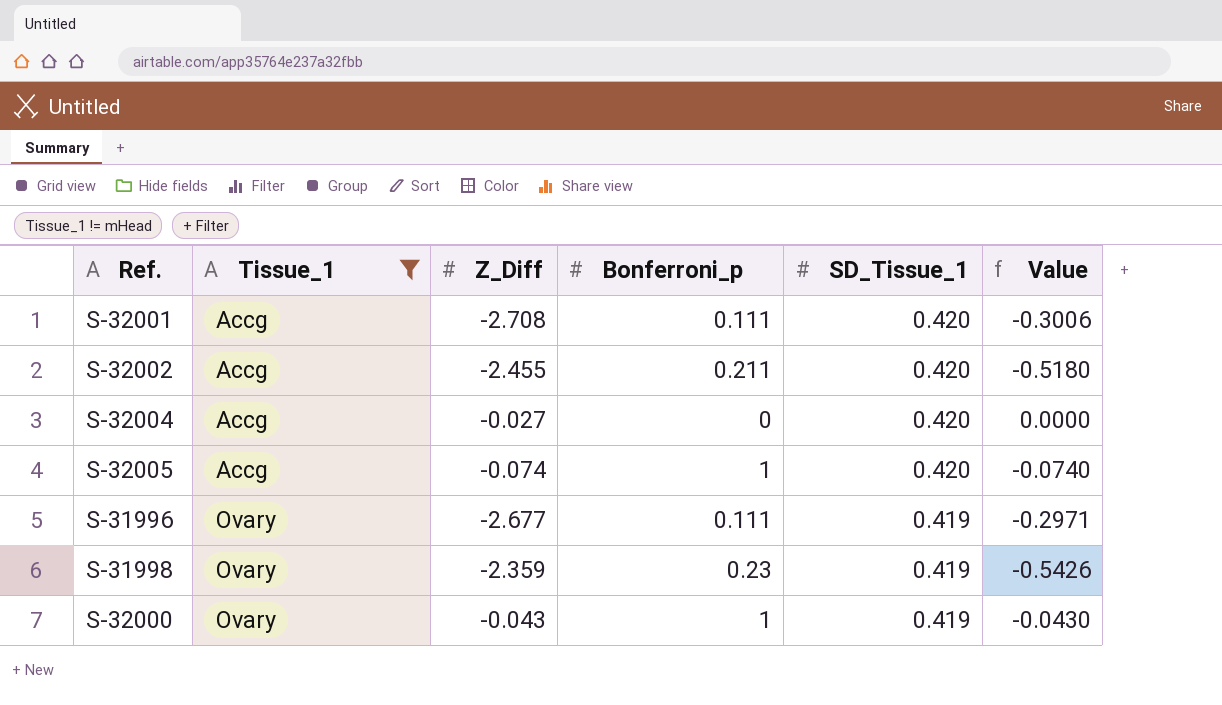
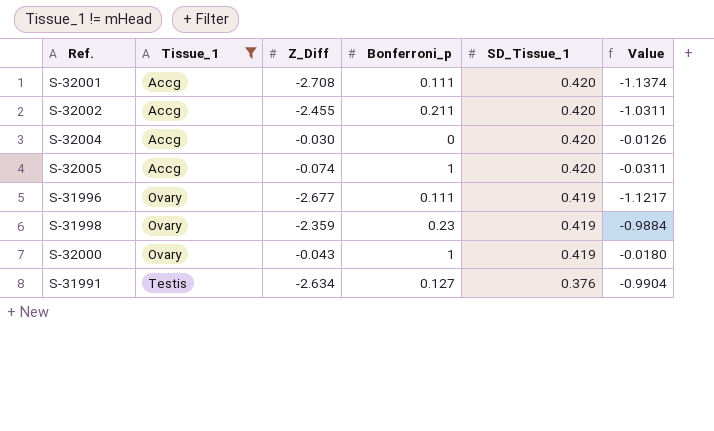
column Value | formula: [Z_Diff] * [Bonferroni_p] -> [Z_Diff] * [SD_Tissue_1]
S-32004 | Z_Diff: -0.027 -> -0.030
row S-31991: none -> Testis | -2.634 | 0.127 | 0.376 | -0.9904

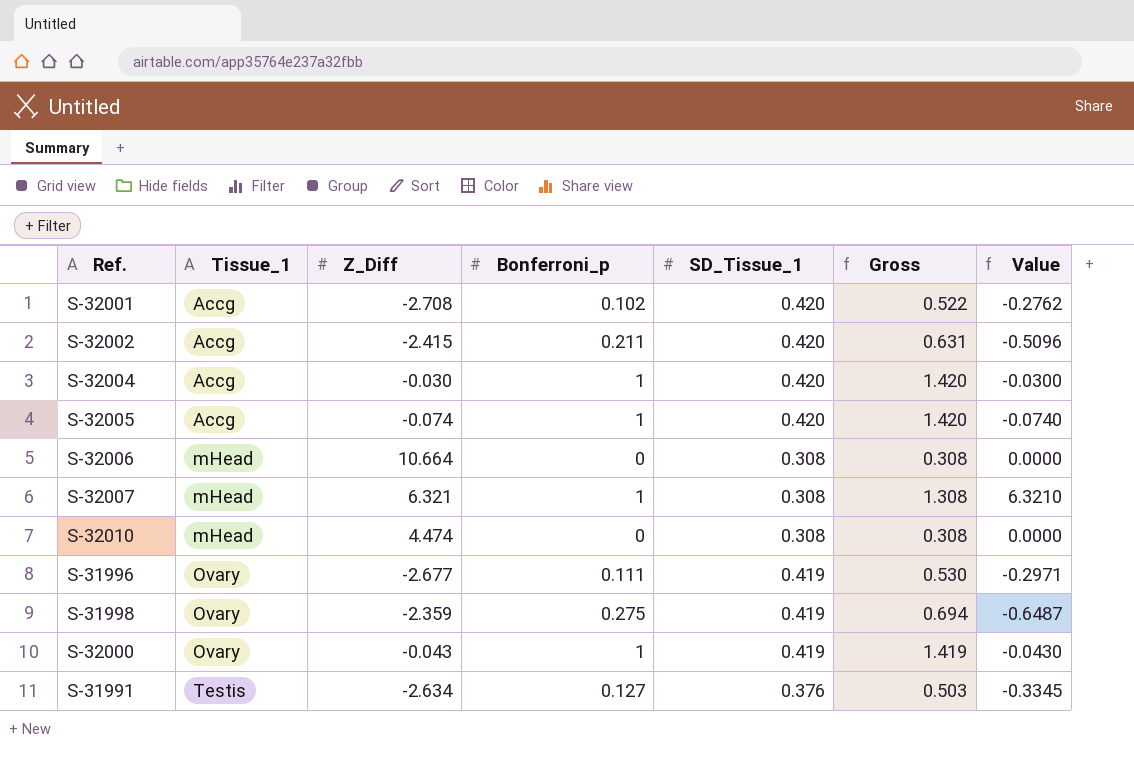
filter: Tissue_1 != mHead -> none
column Gross | formula: none -> [Bonferroni_p] + [SD_Tissue_1]
column Value | formula: [Z_Diff] * [SD_Tissue_1] -> [Z_Diff] * [Bonferroni_p]
S-32001 | Bonferroni_p: 0.111 -> 0.102
S-32002 | Z_Diff: -2.455 -> -2.415
S-32004 | Bonferroni_p: 0 -> 1
S-31998 | Bonferroni_p: 0.23 -> 0.275

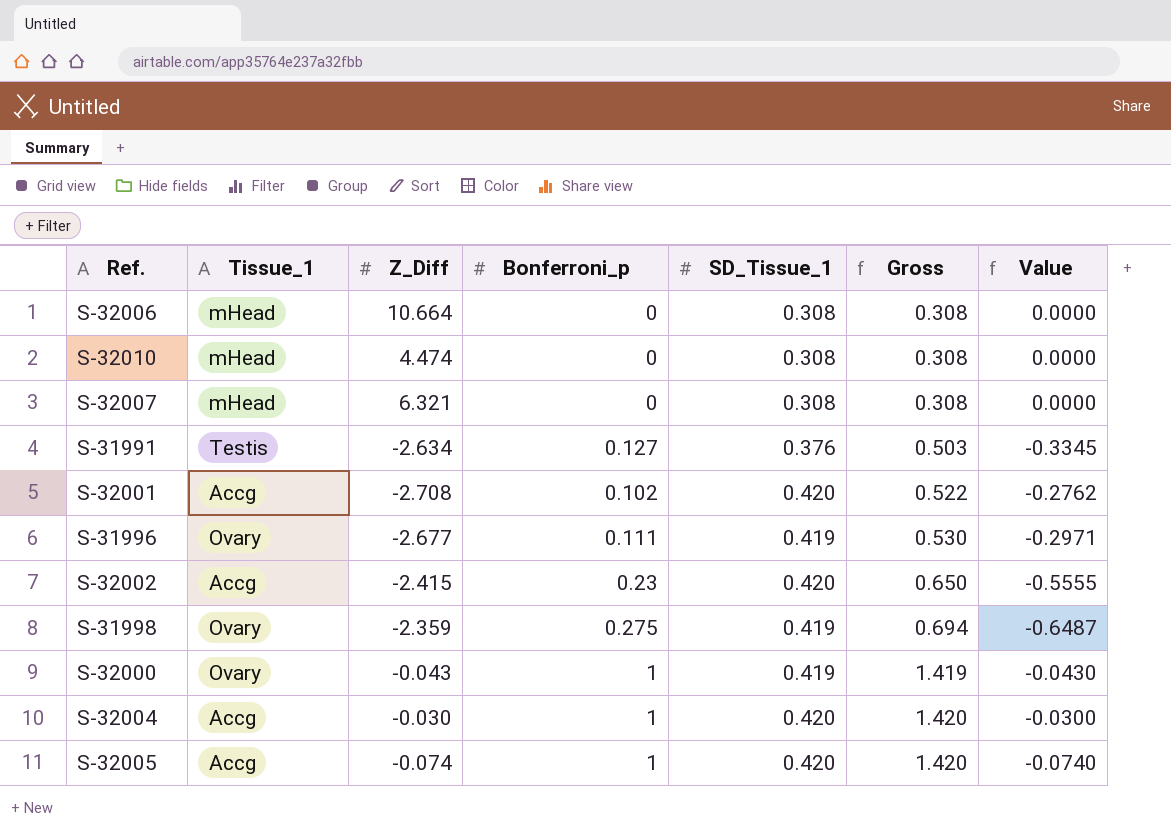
row order: Tissue_1 ascending -> Gross ascending
S-32007 | Bonferroni_p: 1 -> 0
S-32007 | Gross: 1.308 -> 0.308
S-32007 | Value: 6.3210 -> 0.0000
S-32002 | Bonferroni_p: 0.211 -> 0.23
S-32002 | Gross: 0.631 -> 0.650
S-32002 | Value: -0.5096 -> -0.5555

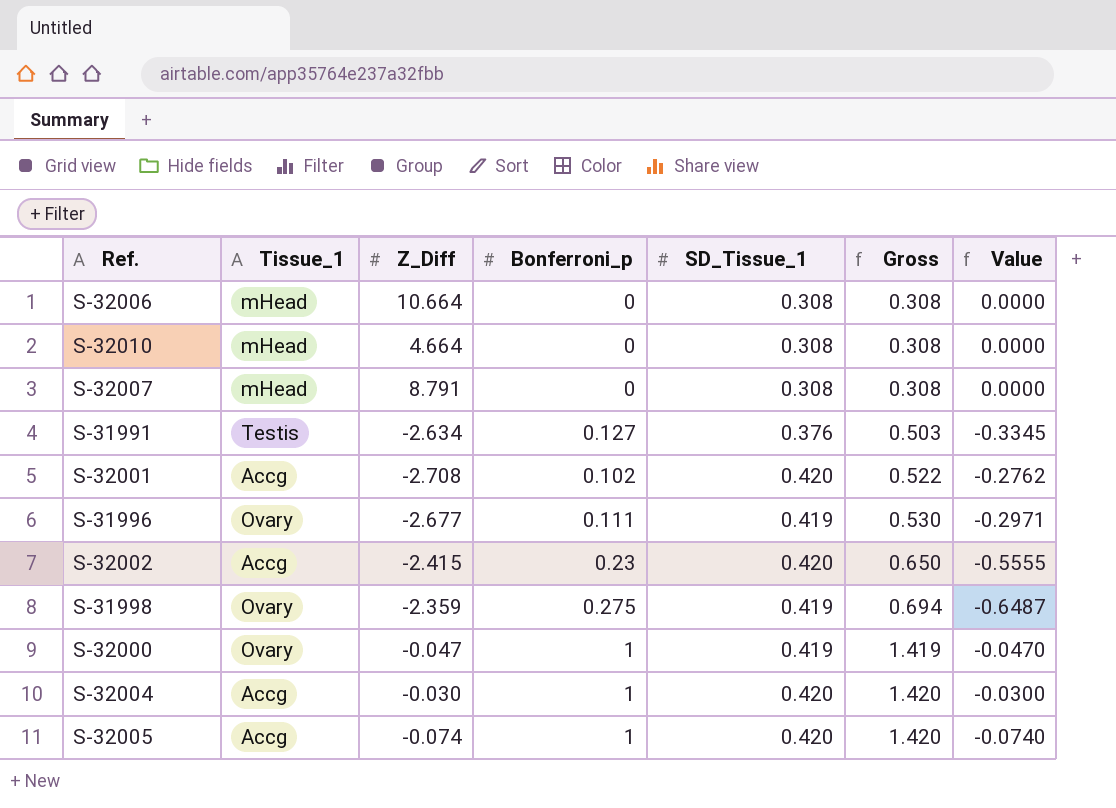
S-32010 | Z_Diff: 4.474 -> 4.664
S-32007 | Z_Diff: 6.321 -> 8.791
S-32000 | Z_Diff: -0.043 -> -0.047
S-32000 | Value: -0.0430 -> -0.0470

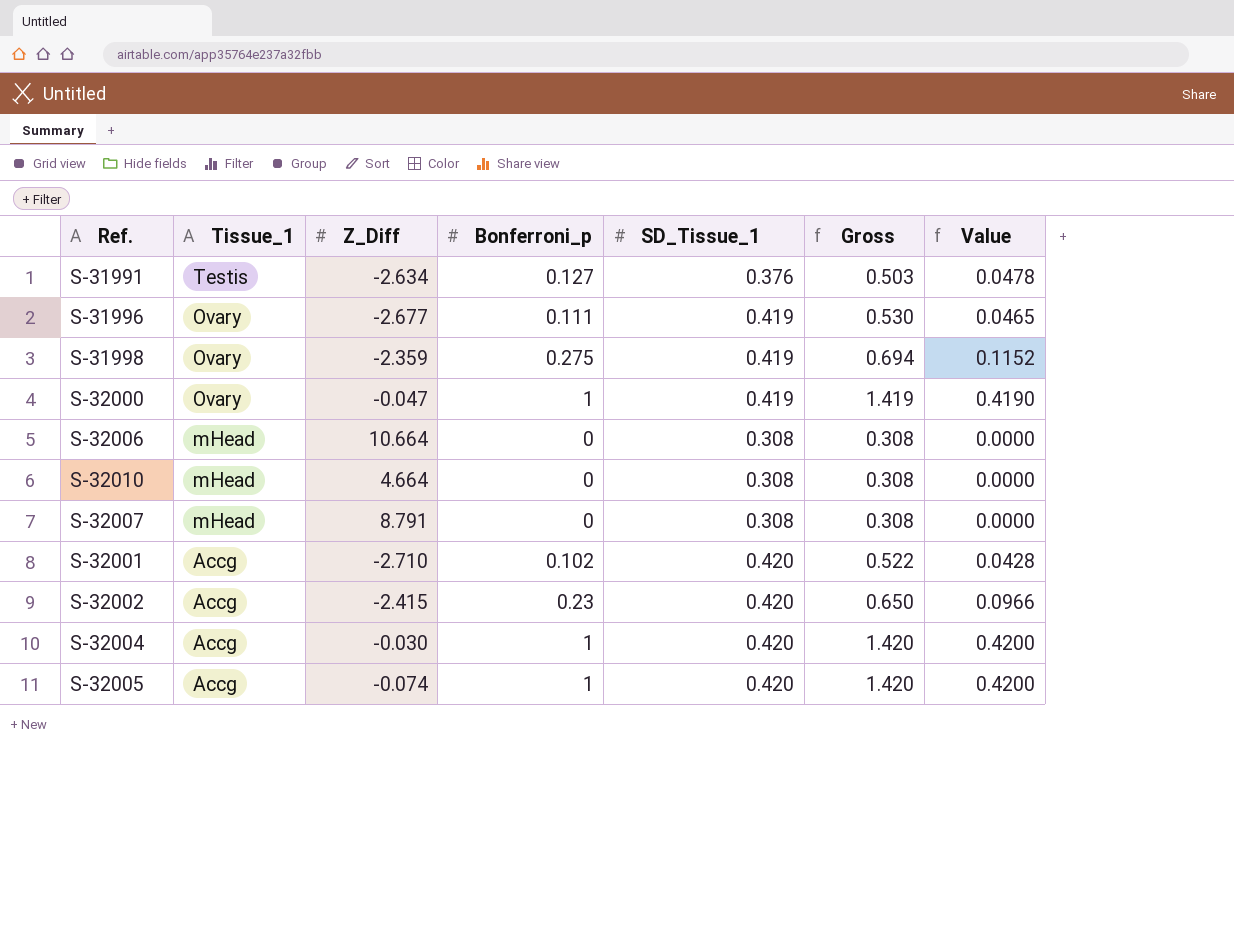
row order: Gross ascending -> Tissue_1 descending
column Value | formula: [Z_Diff] * [Bonferroni_p] -> [Bonferroni_p] * [SD_Tissue_1]
S-32001 | Z_Diff: -2.708 -> -2.710

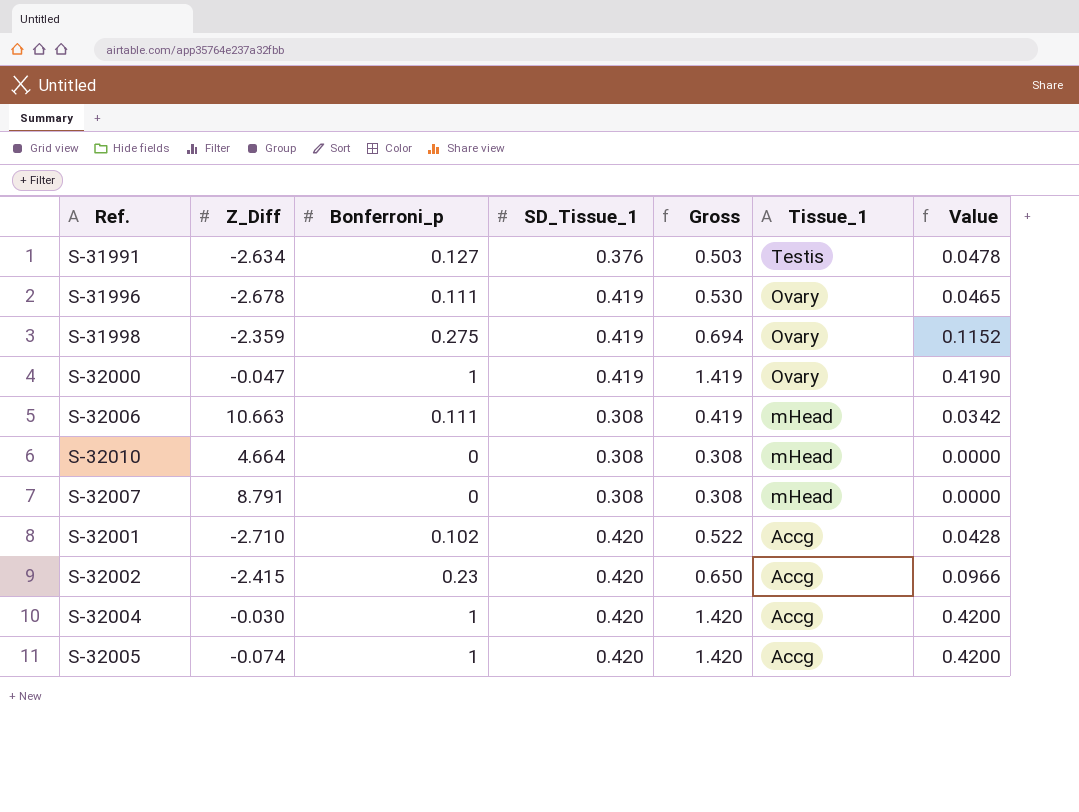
column Tissue_1 | position: 2 -> 6
S-31996 | Z_Diff: -2.677 -> -2.678
S-32006 | Z_Diff: 10.664 -> 10.663
S-32006 | Bonferroni_p: 0 -> 0.111
S-32006 | Gross: 0.308 -> 0.419
S-32006 | Value: 0.0000 -> 0.0342

